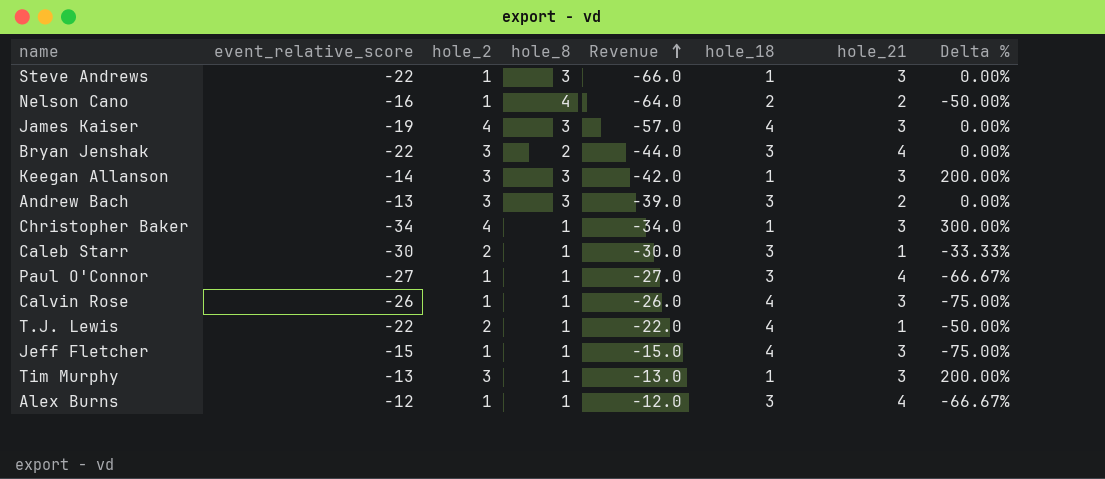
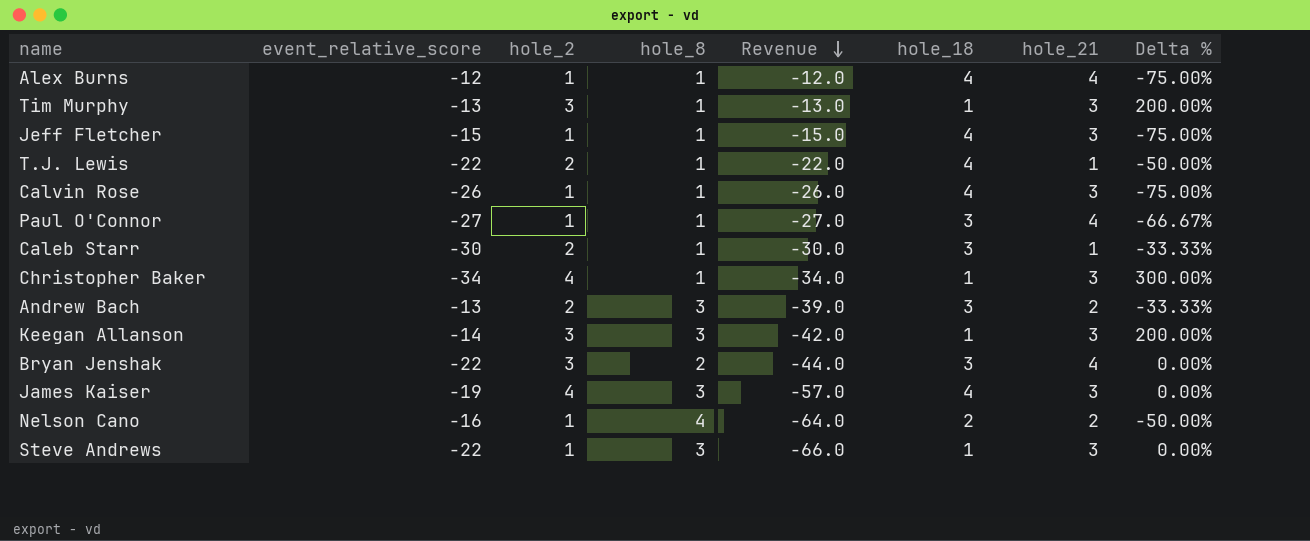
row order: Revenue ascending -> Revenue descending
Alex Burns | hole_18: 3 -> 4
Alex Burns | Delta %: -66.67% -> -75.00%
Andrew Bach | hole_2: 3 -> 2
Andrew Bach | Delta %: 0.00% -> -33.33%

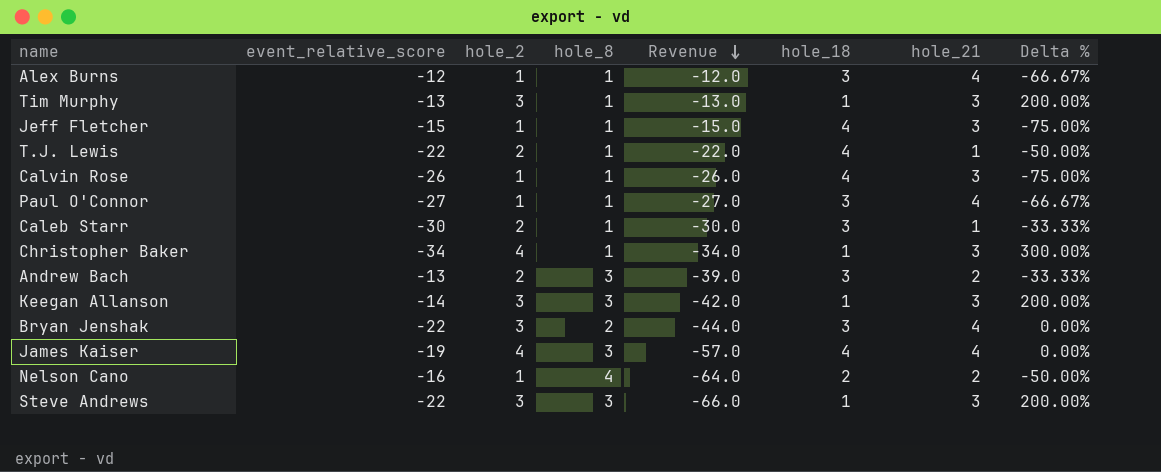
Alex Burns | hole_18: 4 -> 3
Alex Burns | Delta %: -75.00% -> -66.67%
James Kaiser | hole_21: 3 -> 4
Steve Andrews | hole_2: 1 -> 3
Steve Andrews | Delta %: 0.00% -> 200.00%

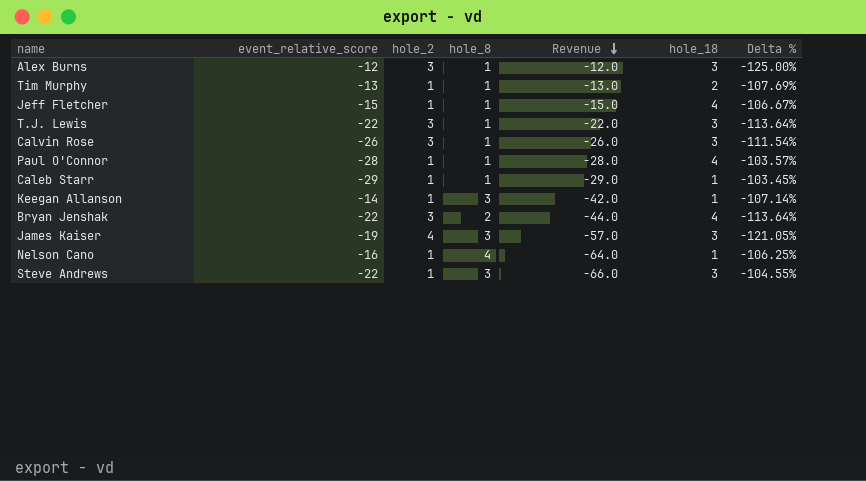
column hole_21 | position: 7 -> none
column Delta % | formula: ([hole_2] - [hole_18]) / [hole_18] -> ([hole_2] - [event_relative_score]) / [event_relative_score]
row Christopher Baker: -34 | 4 | 1 | -34.0 | 1 | 3 | 300.00% -> none
row Andrew Bach: -13 | 2 | 3 | -39.0 | 3 | 2 | -33.33% -> none
Alex Burns | hole_2: 1 -> 3
Tim Murphy | hole_2: 3 -> 1
Tim Murphy | hole_18: 1 -> 2
T.J. Lewis | hole_2: 2 -> 3
T.J. Lewis | hole_18: 4 -> 3
Calvin Rose | hole_2: 1 -> 3
Calvin Rose | hole_18: 4 -> 3
Paul O'Connor | event_relative_score: -27 -> -28
Paul O'Connor | Revenue: -27.0 -> -28.0
Paul O'Connor | hole_18: 3 -> 4
Caleb Starr | event_relative_score: -30 -> -29
Caleb Starr | hole_2: 2 -> 1
Caleb Starr | Revenue: -30.0 -> -29.0
Caleb Starr | hole_18: 3 -> 1
Keegan Allanson | hole_2: 3 -> 1
Bryan Jenshak | hole_18: 3 -> 4
James Kaiser | hole_18: 4 -> 3
Nelson Cano | hole_18: 2 -> 1
Steve Andrews | hole_2: 3 -> 1
Steve Andrews | hole_18: 1 -> 3

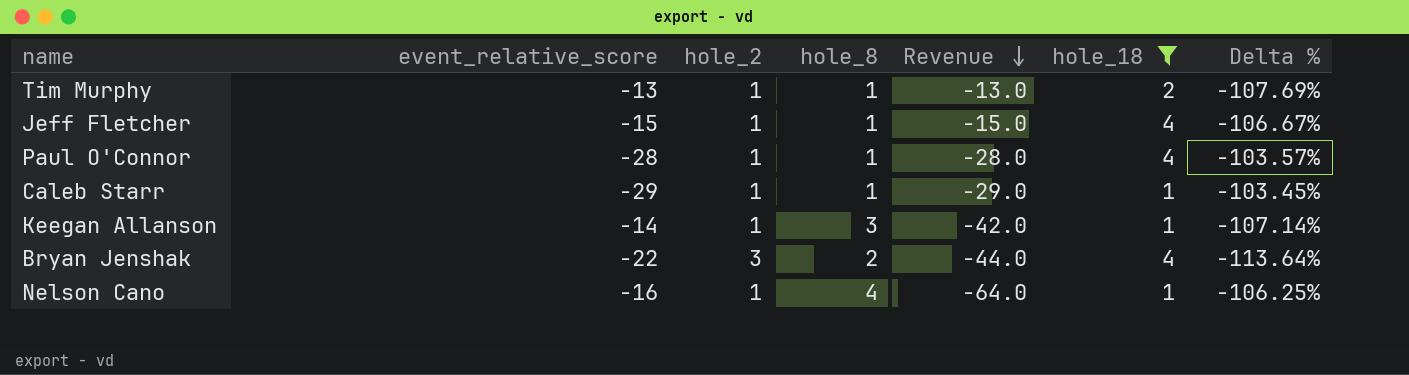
filter: none -> hole_18 != 3

